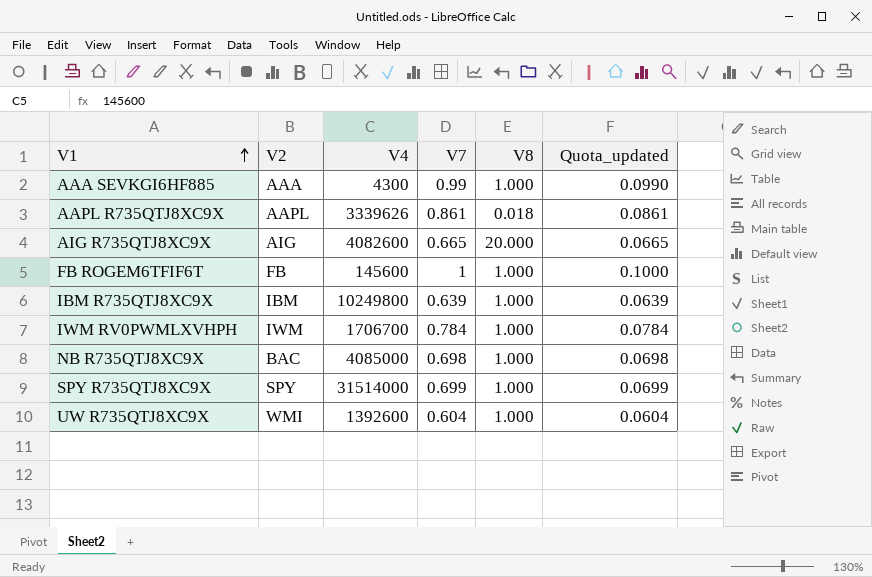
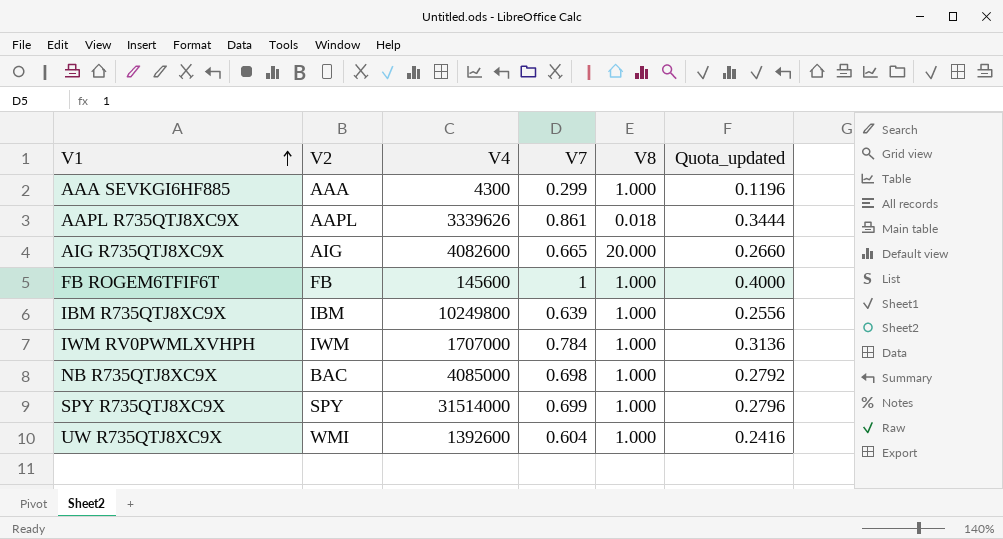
column Quota_updated | formula: [V7] * 0.1 -> [V7] * 0.4
AAA SEVKGI6HF885 | V7: 0.99 -> 0.299
IWM RV0PWMLXVHPH | V4: 1706700 -> 1707000

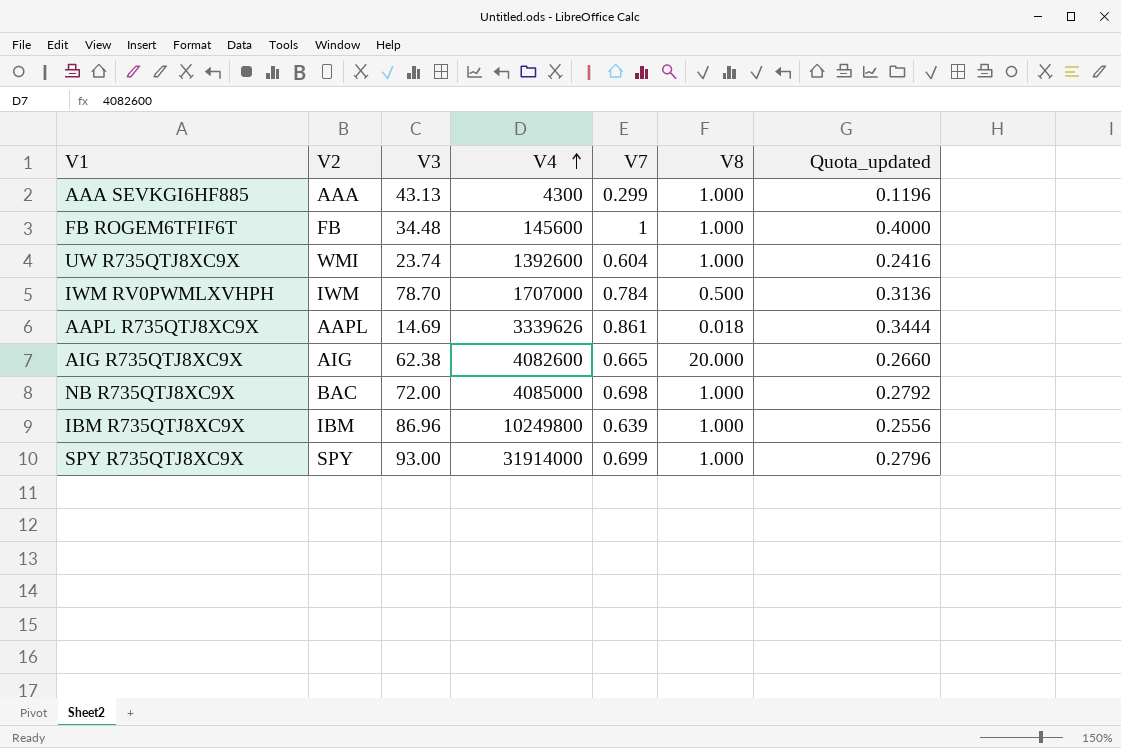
row order: V1 ascending -> V4 ascending
column V3 | position: none -> 3
IWM RV0PWMLXVHPH | V8: 1.000 -> 0.500
SPY R735QTJ8XC9X | V4: 31514000 -> 31914000

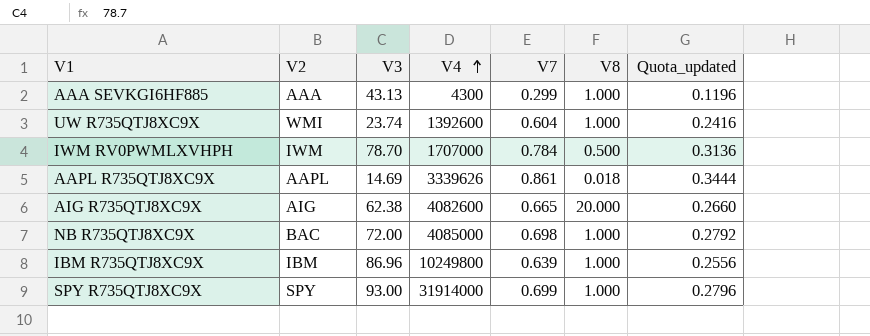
row FB ROGEM6TFIF6T: FB | 34.48 | 145600 | 1 | 1.000 | 0.4000 -> none

